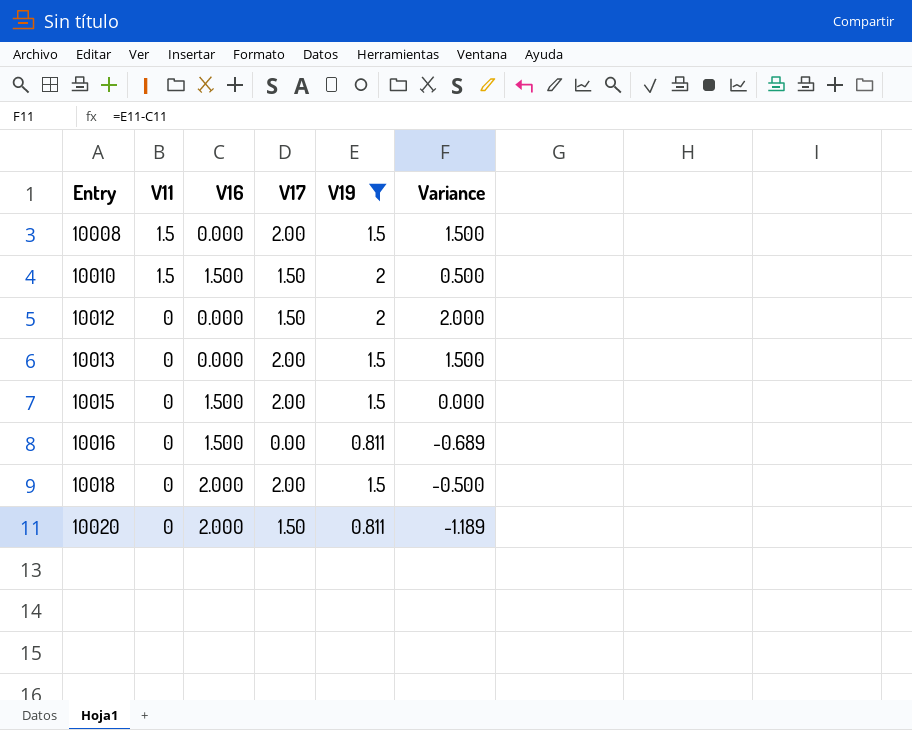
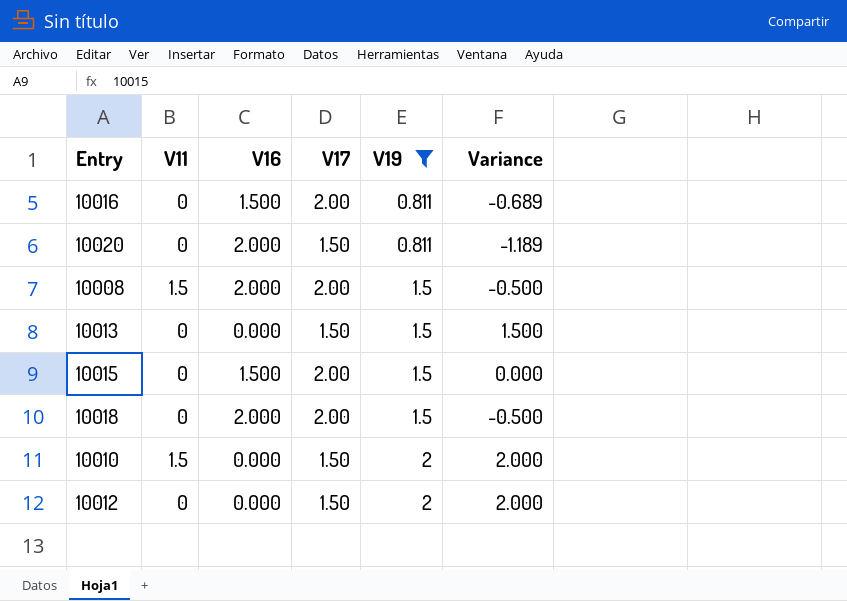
row order: Entry ascending -> V19 ascending
10016 | V17: 0.00 -> 2.00
10008 | V16: 0.000 -> 2.000
10008 | Variance: 1.500 -> -0.500
10013 | V17: 2.00 -> 1.50
10010 | V16: 1.500 -> 0.000
10010 | Variance: 0.500 -> 2.000

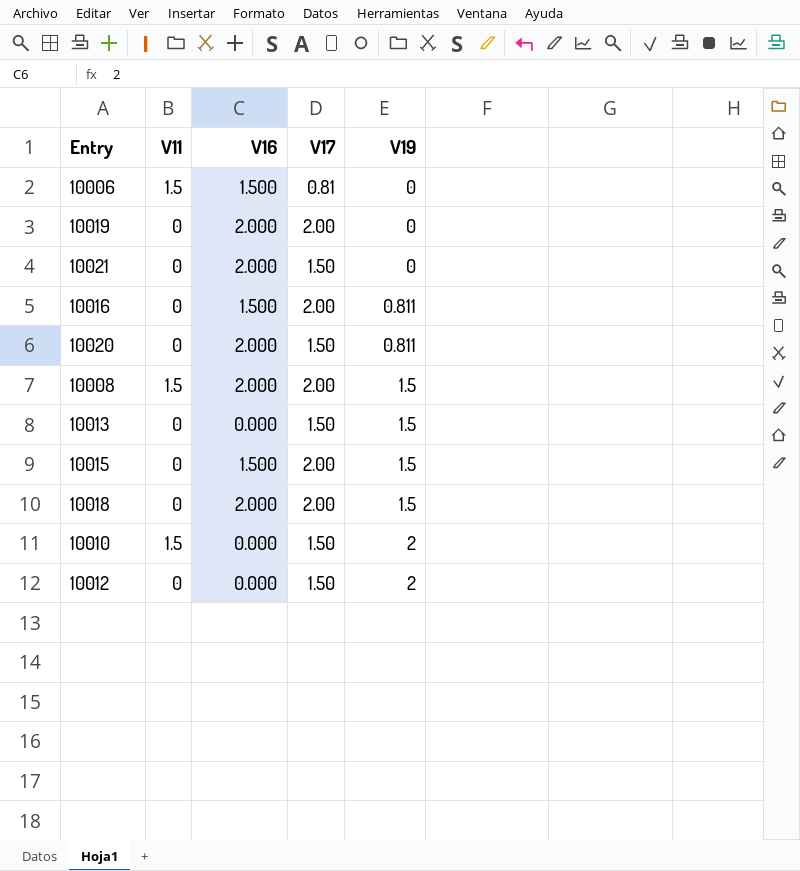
filter: V19 != 0 -> none
column Variance | formula: [V19] - [V16] -> none

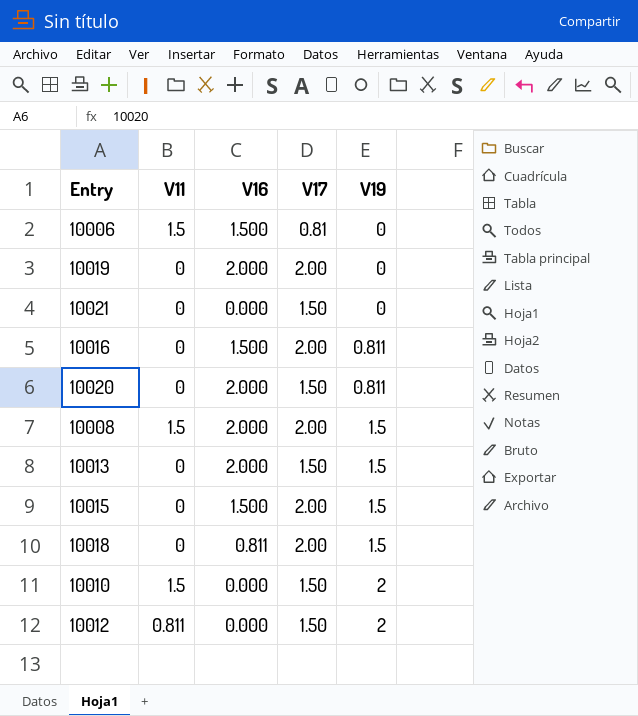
10021 | V16: 2.000 -> 0.000
10013 | V16: 0.000 -> 2.000
10018 | V16: 2.000 -> 0.811
10012 | V11: 0 -> 0.811

